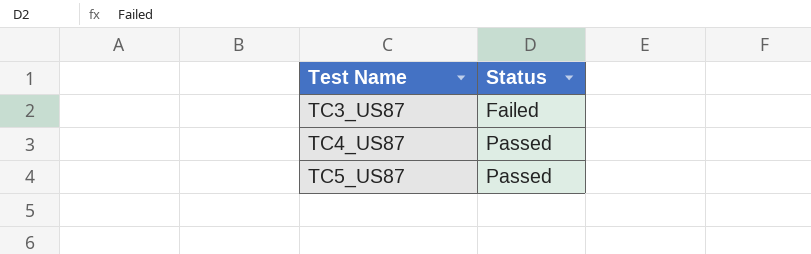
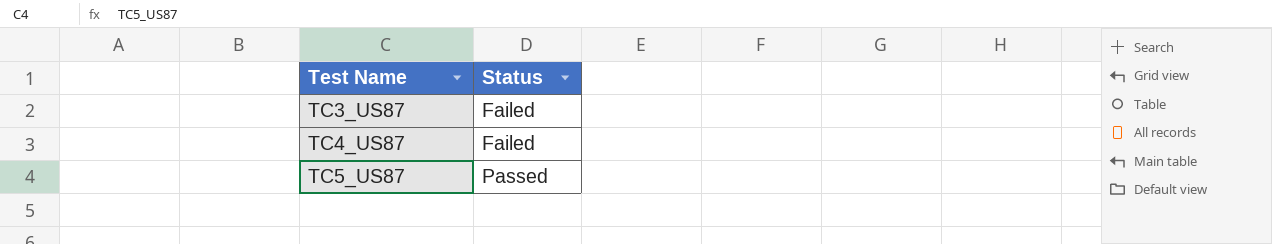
TC4_US87 | Status: Passed -> Failed

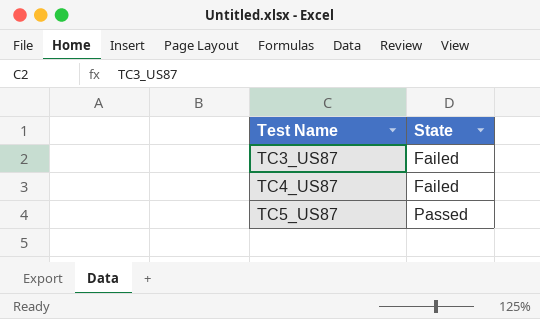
column name: Status -> State

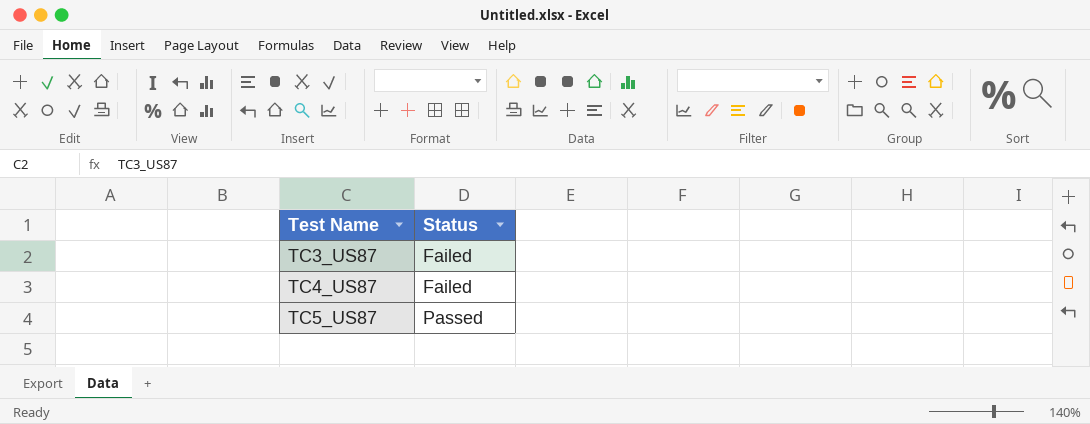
column name: State -> Status

